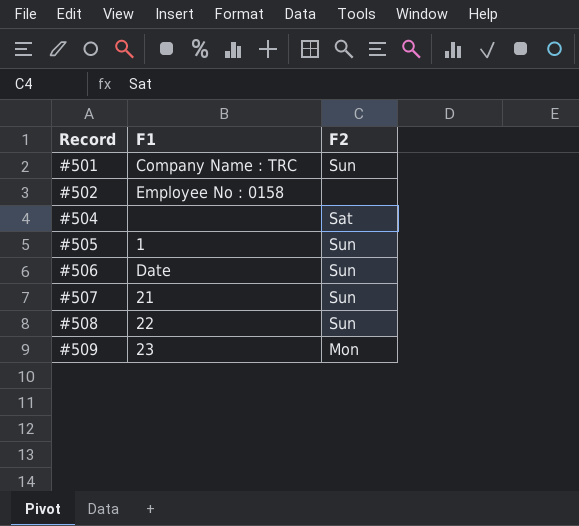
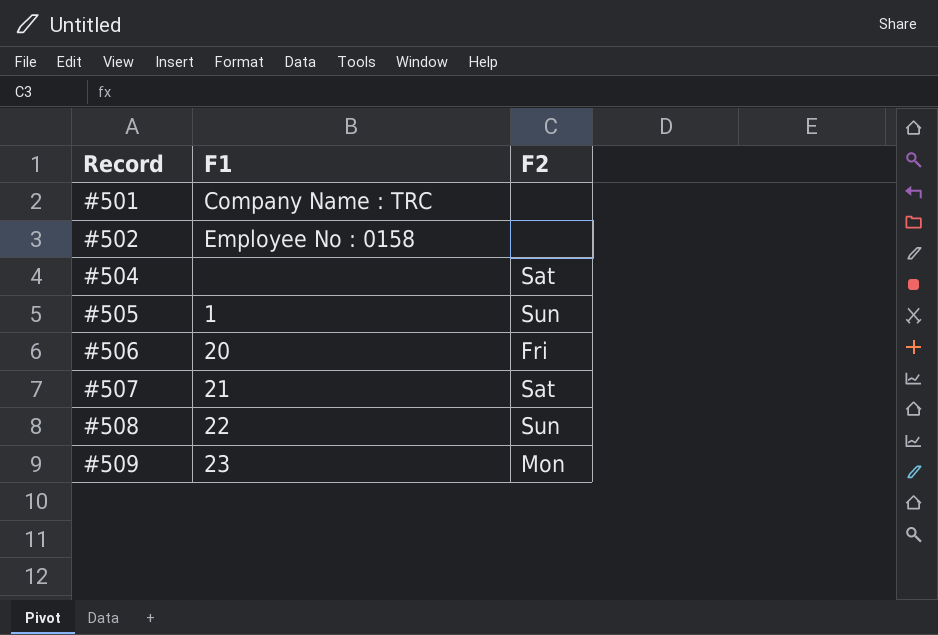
#501 | F2: Sun -> none
#506 | F1: Date -> 20
#506 | F2: Sun -> Fri
#507 | F2: Sun -> Sat

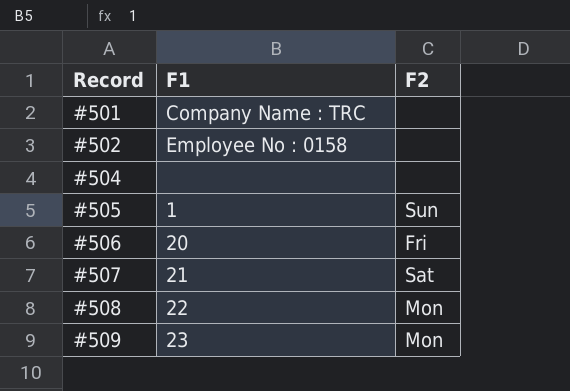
#504 | F2: Sat -> none
#508 | F2: Sun -> Mon

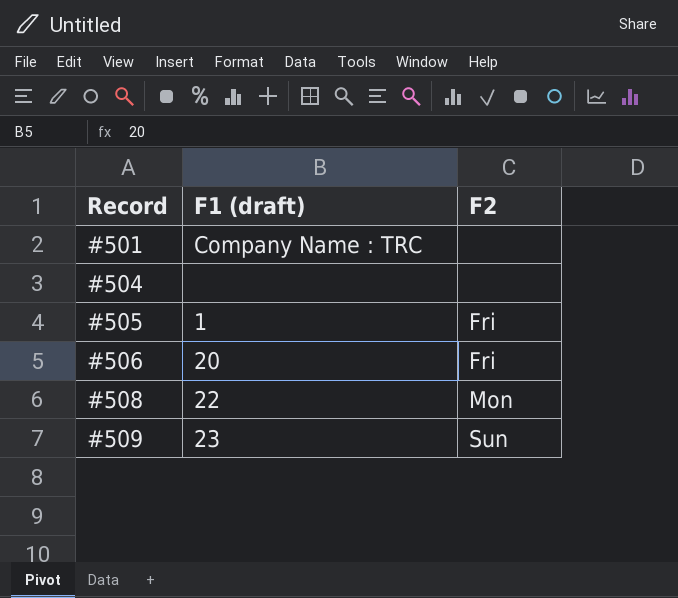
column name: F1 -> F1 (draft)
row #502: Employee No : 0158 | none -> none
row #507: 21 | Sat -> none
#505 | F2: Sun -> Fri
#509 | F2: Mon -> Sun

